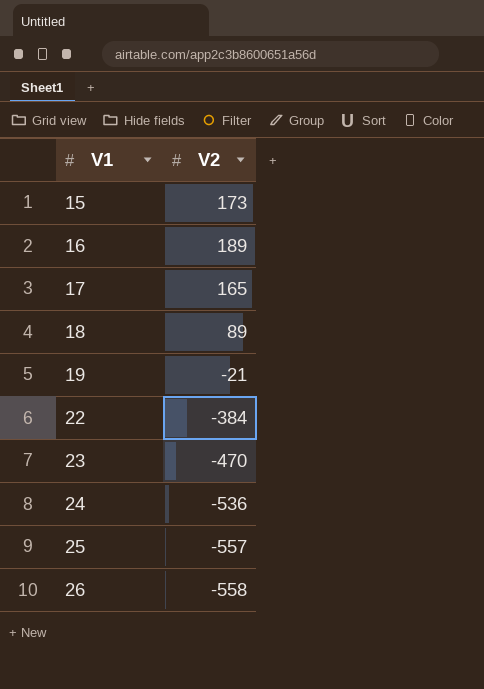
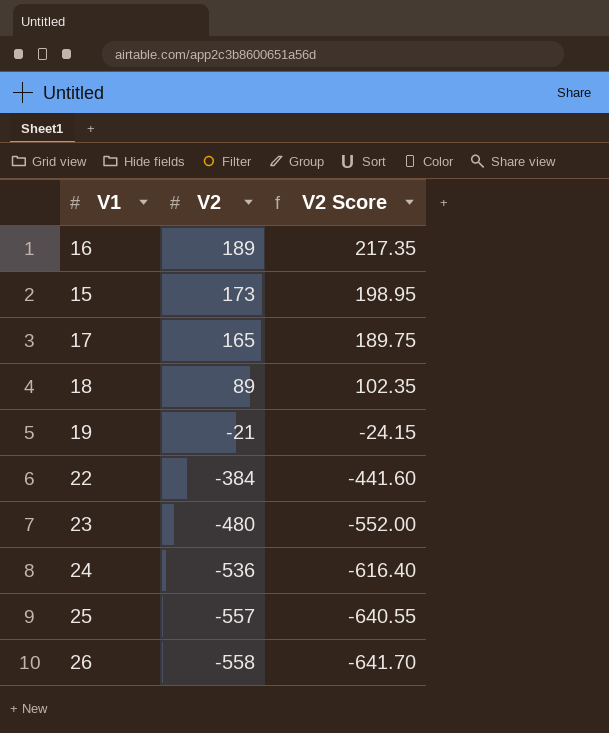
row order: V1 ascending -> V2 descending
column V2 Score | formula: none -> [V2] * 1.15
23 | V2: -470 -> -480

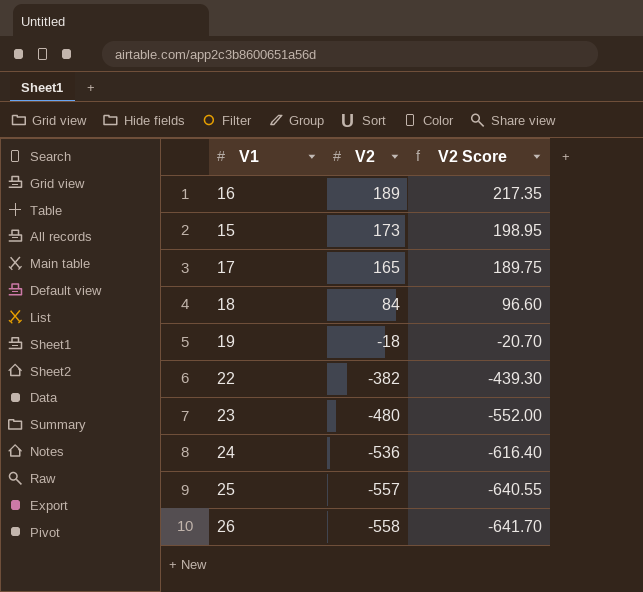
18 | V2: 89 -> 84
18 | V2 Score: 102.35 -> 96.60
19 | V2: -21 -> -18
19 | V2 Score: -24.15 -> -20.70
22 | V2: -384 -> -382
22 | V2 Score: -441.60 -> -439.30

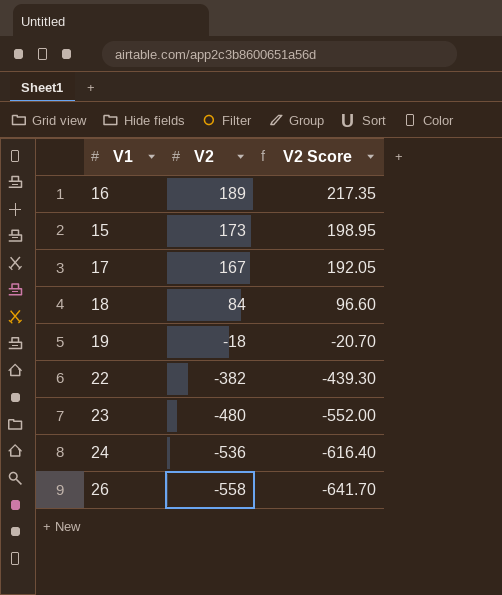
row 25: -557 | -640.55 -> none
17 | V2: 165 -> 167
17 | V2 Score: 189.75 -> 192.05

